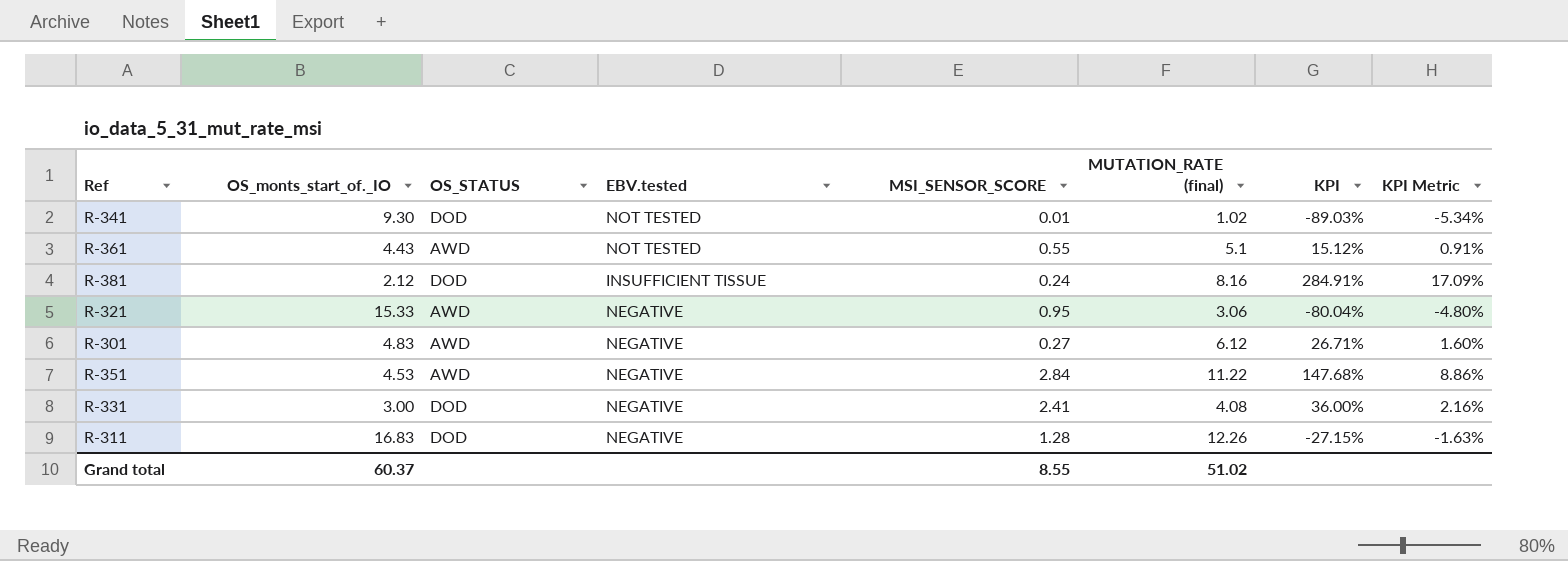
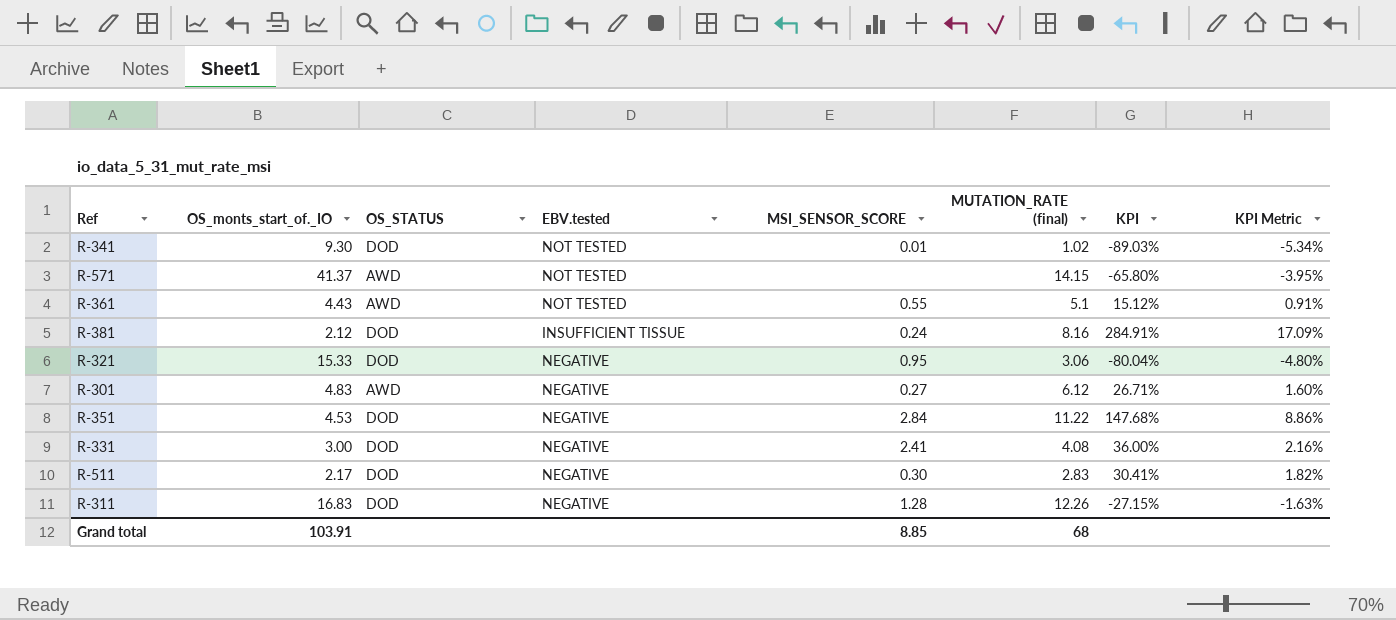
row R-571: none -> 41.37 | AWD | NOT TESTED | none | 14.15 | -65.80% | -3.95%
R-321 | OS_STATUS: AWD -> DOD
R-351 | OS_STATUS: AWD -> DOD
row R-511: none -> 2.17 | DOD | NEGATIVE | 0.30 | 2.83 | 30.41% | 1.82%
Grand total | OS_monts_start_of._IO: 60.37 -> 103.91
Grand total | MSI_SENSOR_SCORE: 8.55 -> 8.85
Grand total | MUTATION_RATE (final): 51.02 -> 68

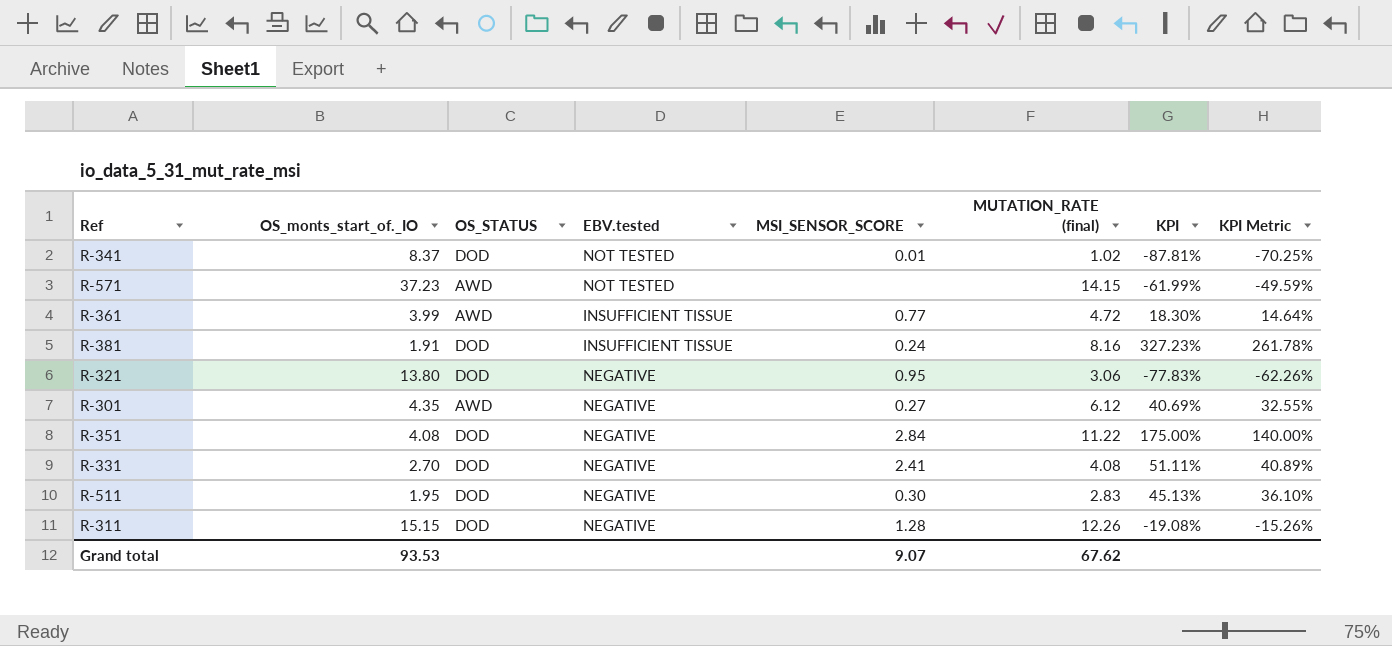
column KPI Metric | formula: [KPI] * 0.06 -> [KPI] * 0.8
R-341 | OS_monts_start_of._IO: 9.30 -> 8.37
R-341 | KPI: -89.03% -> -87.81%
R-571 | OS_monts_start_of._IO: 41.37 -> 37.23
R-571 | KPI: -65.80% -> -61.99%
R-361 | OS_monts_start_of._IO: 4.43 -> 3.99
R-361 | EBV.tested: NOT TESTED -> INSUFFICIENT TISSUE
R-361 | MSI_SENSOR_SCORE: 0.55 -> 0.77
R-361 | MUTATION_RATE (final): 5.1 -> 4.72
R-361 | KPI: 15.12% -> 18.30%
R-381 | OS_monts_start_of._IO: 2.12 -> 1.91
R-381 | KPI: 284.91% -> 327.23%
R-321 | OS_monts_start_of._IO: 15.33 -> 13.80
R-321 | KPI: -80.04% -> -77.83%
R-301 | OS_monts_start_of._IO: 4.83 -> 4.35
R-301 | KPI: 26.71% -> 40.69%
R-351 | OS_monts_start_of._IO: 4.53 -> 4.08
R-351 | KPI: 147.68% -> 175.00%
R-331 | OS_monts_start_of._IO: 3.00 -> 2.70
R-331 | KPI: 36.00% -> 51.11%
R-511 | OS_monts_start_of._IO: 2.17 -> 1.95
R-511 | KPI: 30.41% -> 45.13%
R-311 | OS_monts_start_of._IO: 16.83 -> 15.15
R-311 | KPI: -27.15% -> -19.08%
Grand total | OS_monts_start_of._IO: 103.91 -> 93.53
Grand total | MSI_SENSOR_SCORE: 8.85 -> 9.07
Grand total | MUTATION_RATE (final): 68 -> 67.62

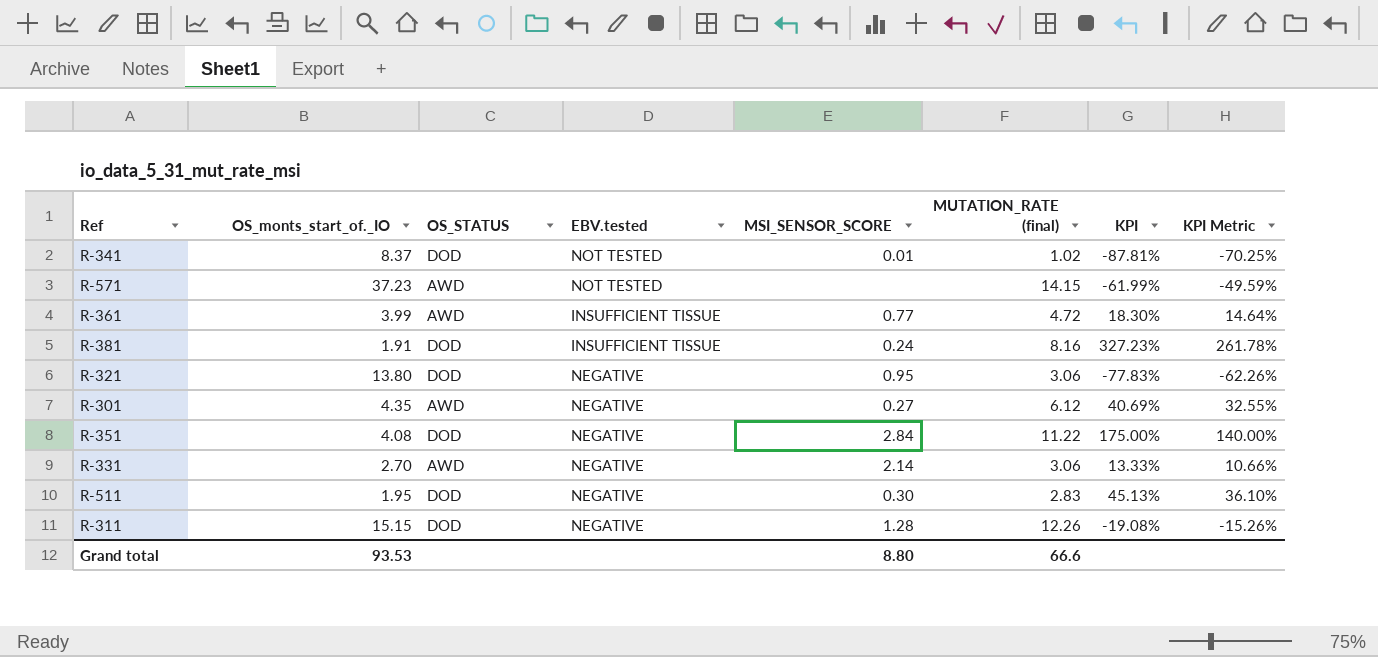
R-331 | OS_STATUS: DOD -> AWD
R-331 | MSI_SENSOR_SCORE: 2.41 -> 2.14
R-331 | MUTATION_RATE (final): 4.08 -> 3.06
R-331 | KPI: 51.11% -> 13.33%
R-331 | KPI Metric: 40.89% -> 10.66%
Grand total | MSI_SENSOR_SCORE: 9.07 -> 8.80
Grand total | MUTATION_RATE (final): 67.62 -> 66.6

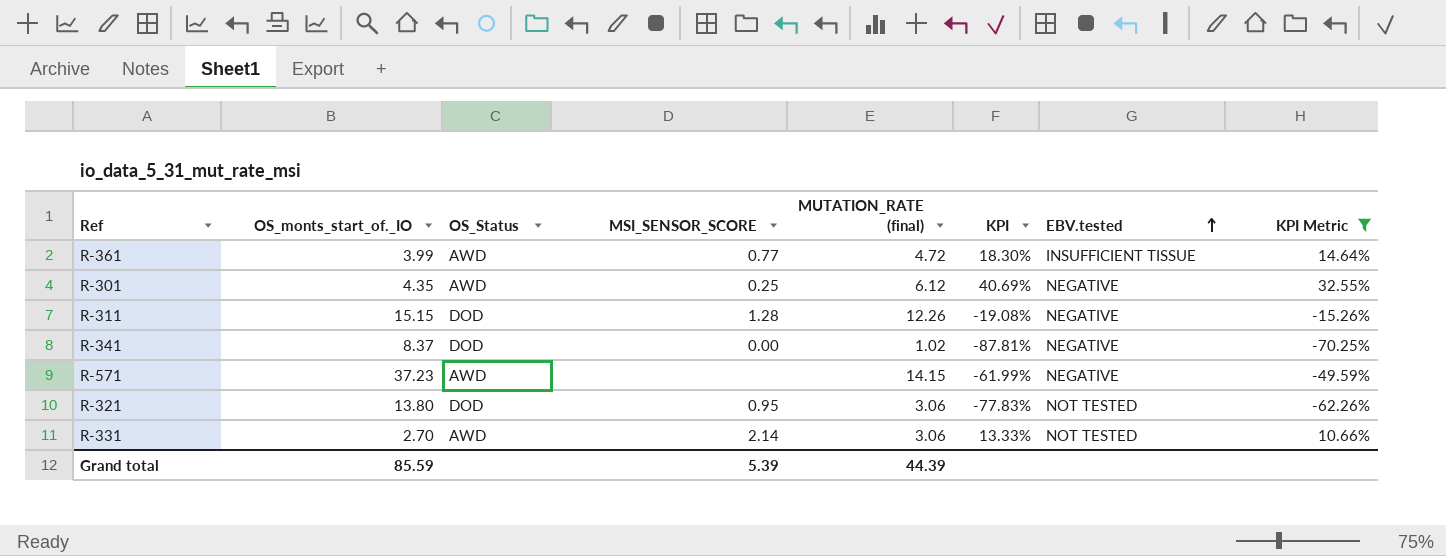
filter: none -> KPI Metric <= 32.55%
row order: none -> EBV.tested ascending
column name: OS_STATUS -> OS_Status
column EBV.tested | position: 4 -> 7
R-301 | MSI_SENSOR_SCORE: 0.27 -> 0.25
R-341 | MSI_SENSOR_SCORE: 0.01 -> 0.00
R-341 | EBV.tested: NOT TESTED -> NEGATIVE
R-571 | EBV.tested: NOT TESTED -> NEGATIVE
R-321 | EBV.tested: NEGATIVE -> NOT TESTED
R-331 | EBV.tested: NEGATIVE -> NOT TESTED
Grand total | OS_monts_start_of._IO: 93.53 -> 85.59
Grand total | MSI_SENSOR_SCORE: 8.80 -> 5.39
Grand total | MUTATION_RATE (final): 66.6 -> 44.39

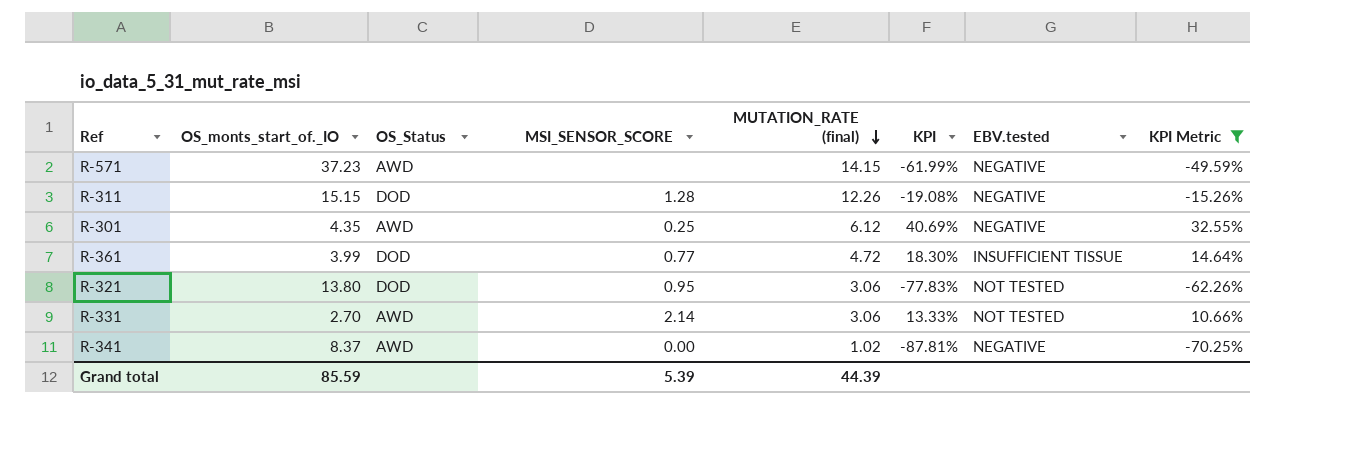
row order: EBV.tested ascending -> MUTATION_RATE (final) descending
R-361 | OS_Status: AWD -> DOD
R-341 | OS_Status: DOD -> AWD

